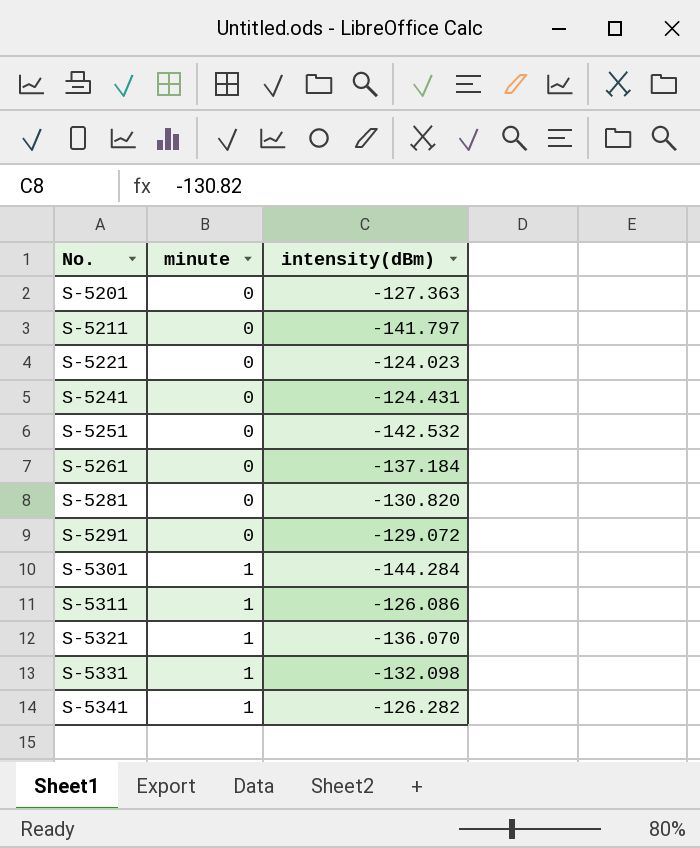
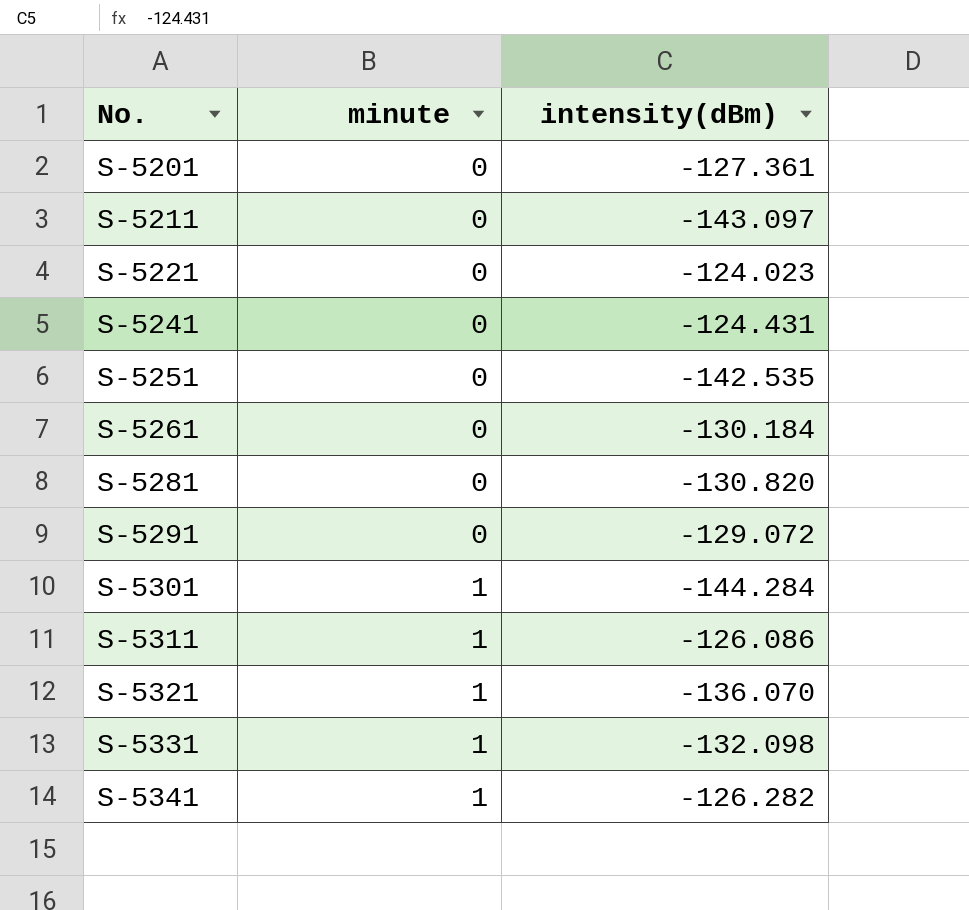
S-5201 | intensity(dBm): -127.363 -> -127.361
S-5211 | intensity(dBm): -141.797 -> -143.097
S-5251 | intensity(dBm): -142.532 -> -142.535
S-5261 | intensity(dBm): -137.184 -> -130.184

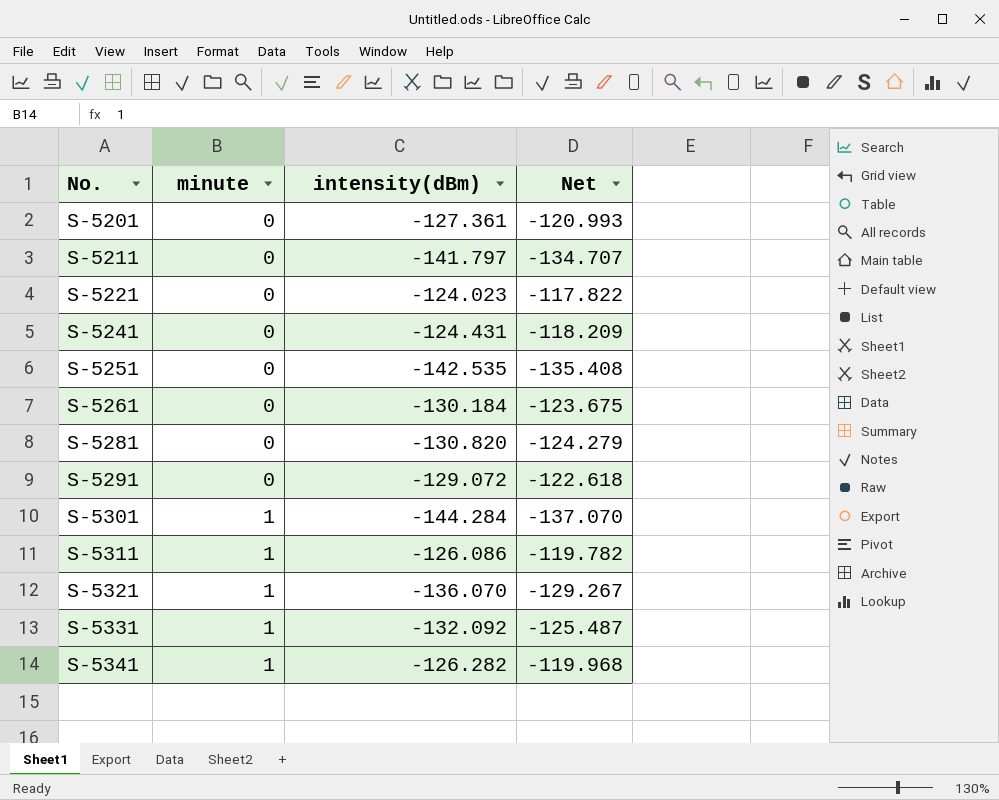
column Net | formula: none -> [intensity(dBm)] * 0.95
S-5211 | intensity(dBm): -143.097 -> -141.797
S-5331 | intensity(dBm): -132.098 -> -132.092

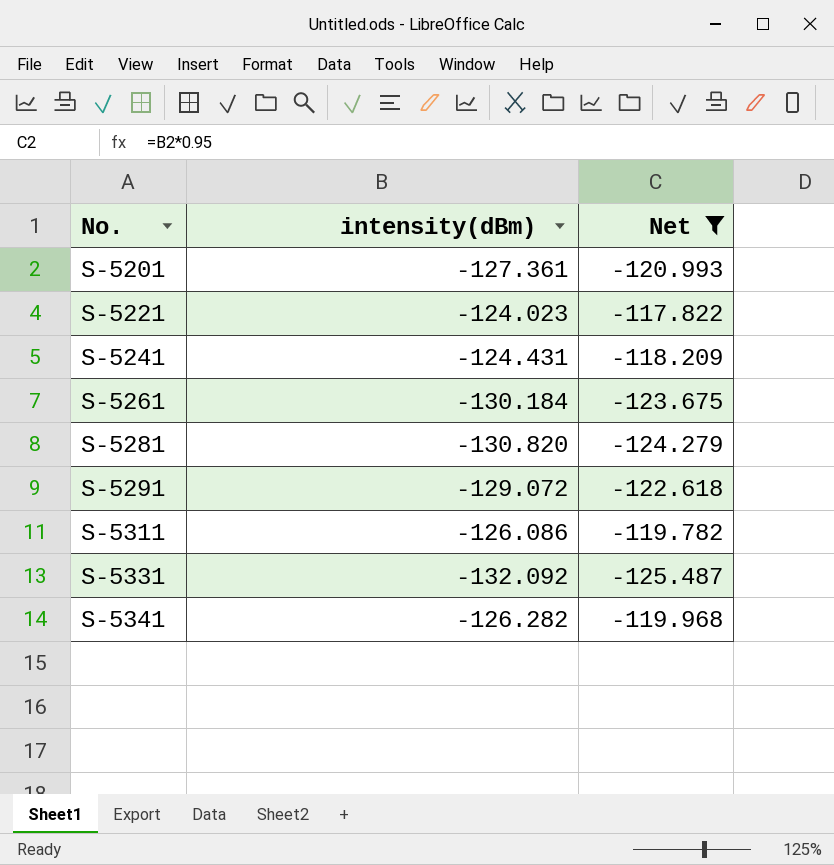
filter: none -> Net >= -125.487
column minute | position: 2 -> none

